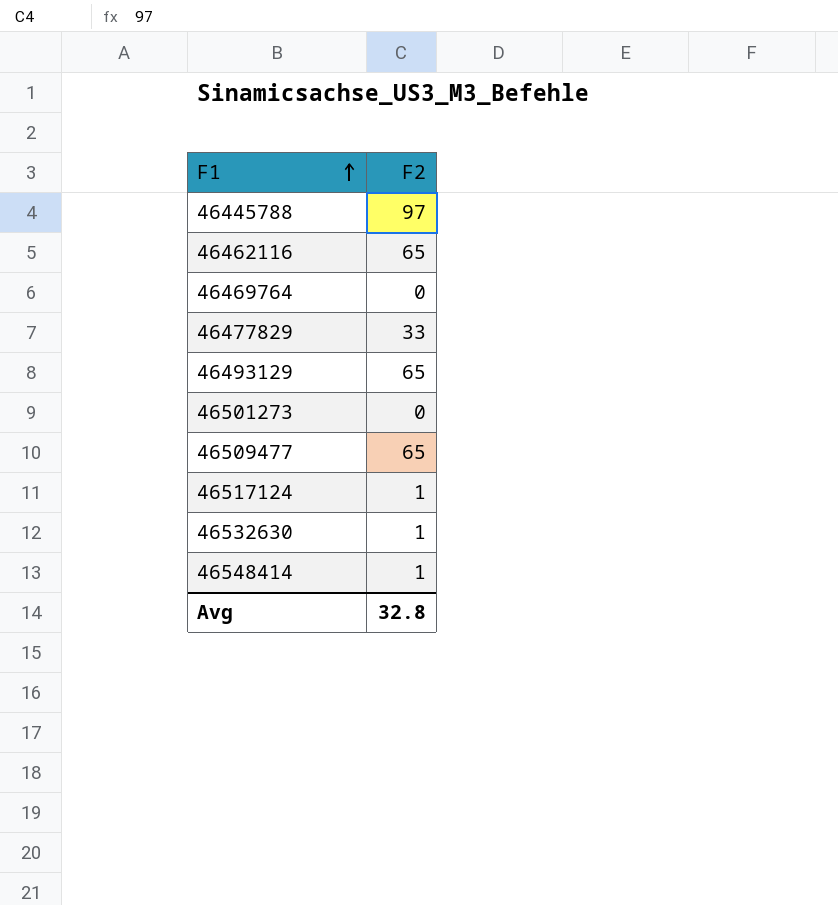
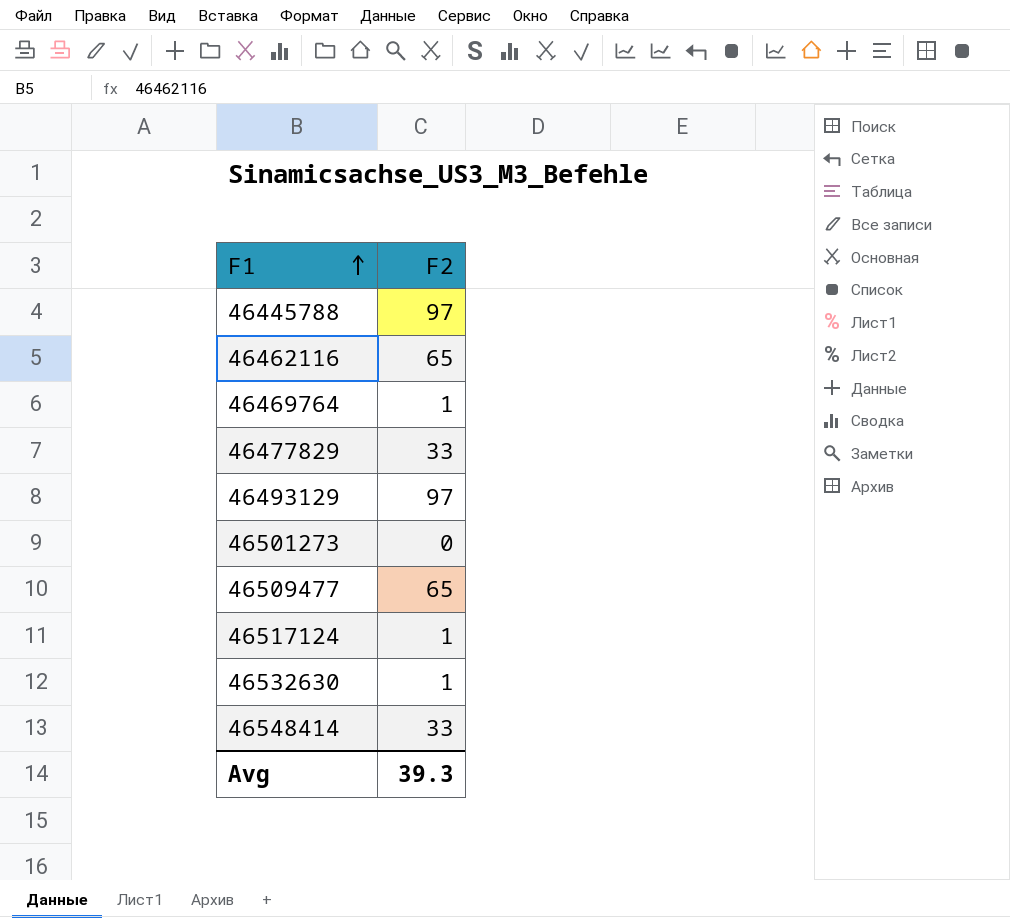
46469764 | F2: 0 -> 1
46493129 | F2: 65 -> 97
46548414 | F2: 1 -> 33
Avg | F2: 32.8 -> 39.3

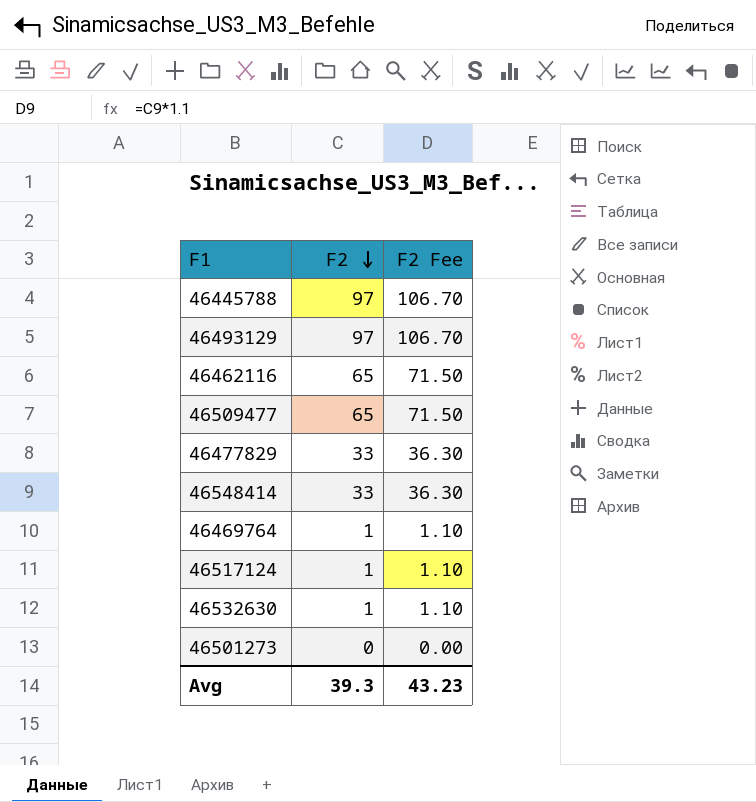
row order: F1 ascending -> F2 descending
column F2 Fee | formula: none -> [F2] * 1.1

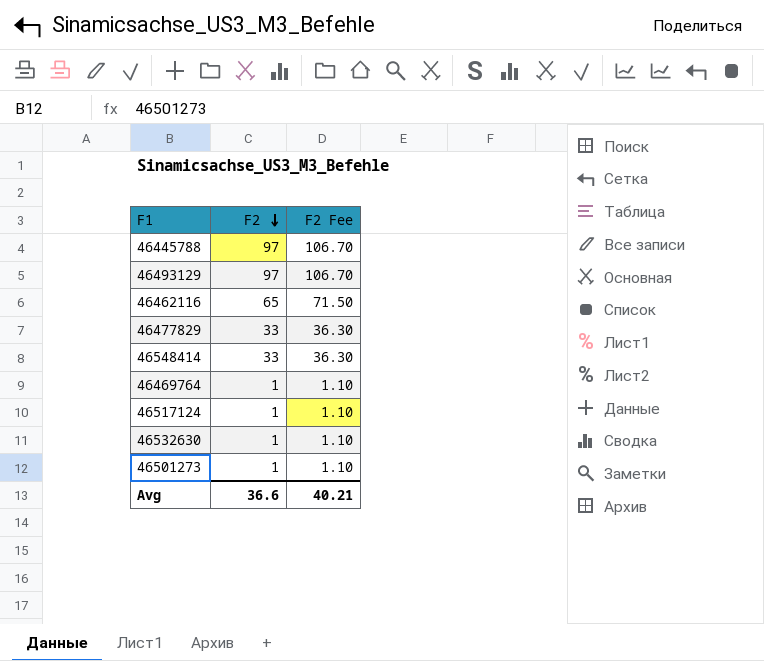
row 46509477: 65 | 71.50 -> none
46501273 | F2: 0 -> 1
46501273 | F2 Fee: 0.00 -> 1.10
Avg | F2: 39.3 -> 36.6
Avg | F2 Fee: 43.23 -> 40.21

